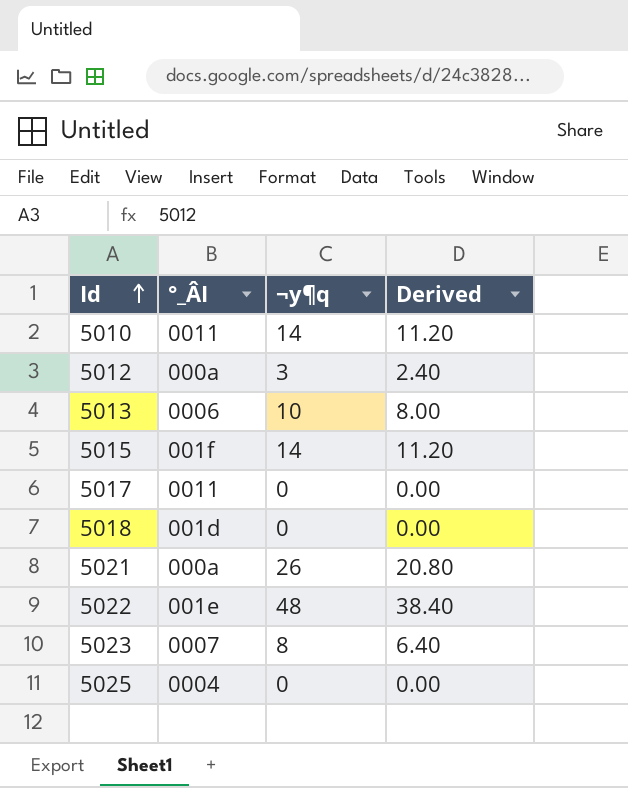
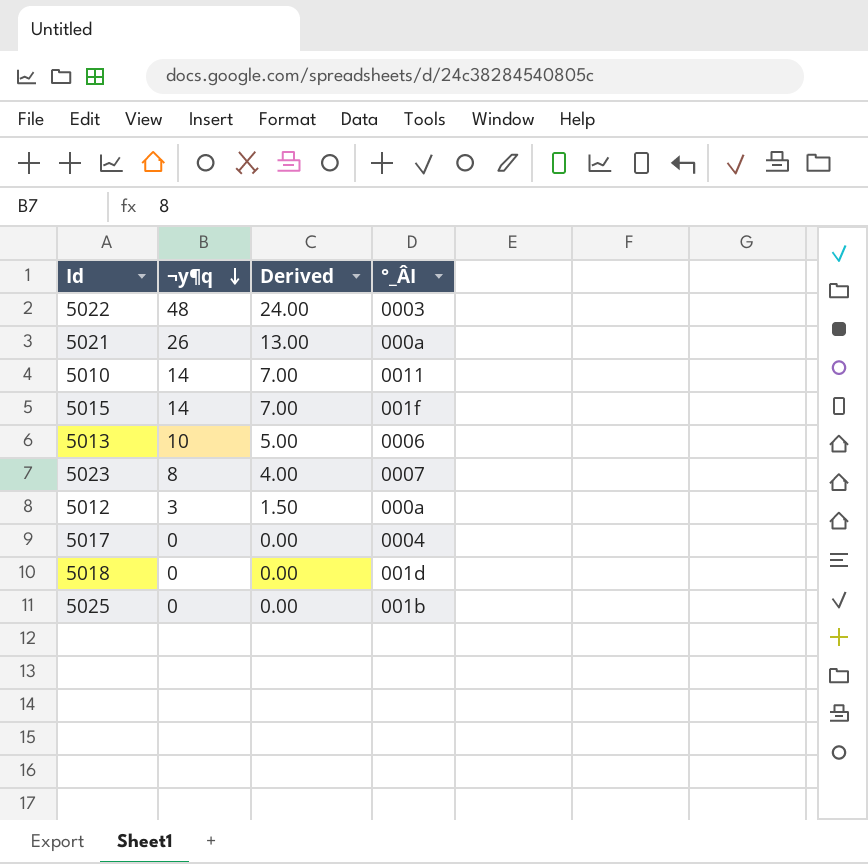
row order: Id ascending -> ¬y¶q descending
column Derived | formula: [¬y¶q] * 0.8 -> [¬y¶q] * 0.5
column °_ÂI | position: 2 -> 4
5022 | °_ÂI: 001e -> 0003
5017 | °_ÂI: 0011 -> 0004
5025 | °_ÂI: 0004 -> 001b

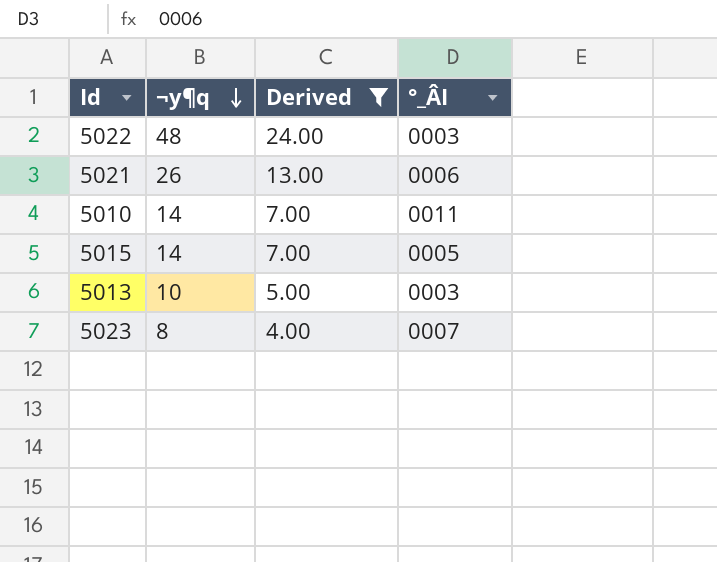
filter: none -> Derived >= 4.00
5021 | °_ÂI: 000a -> 0006
5015 | °_ÂI: 001f -> 0005
5013 | °_ÂI: 0006 -> 0003

